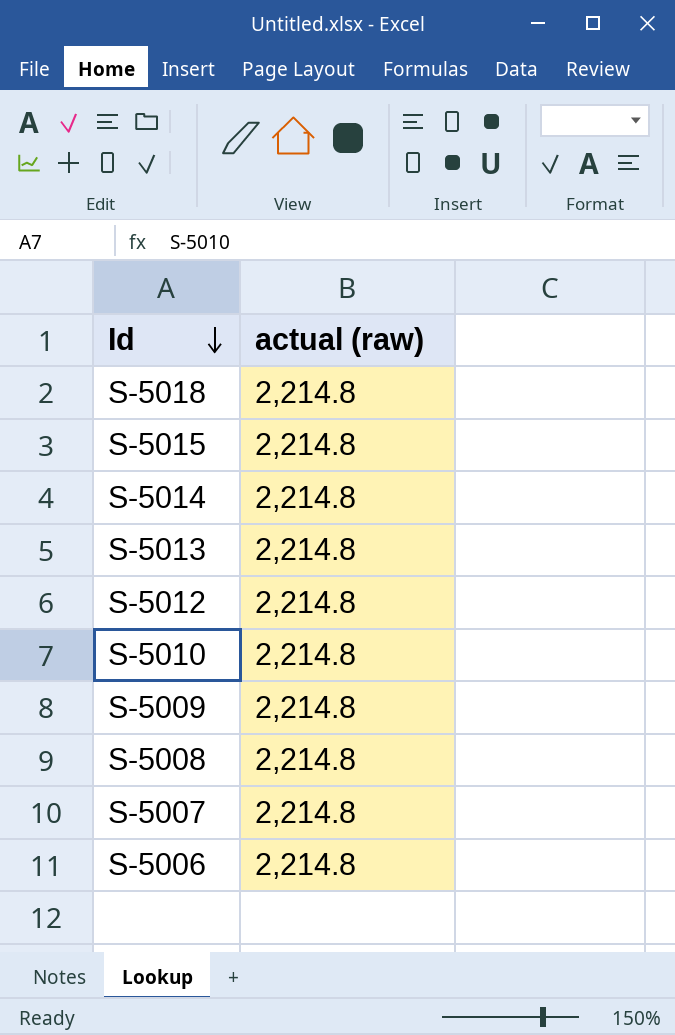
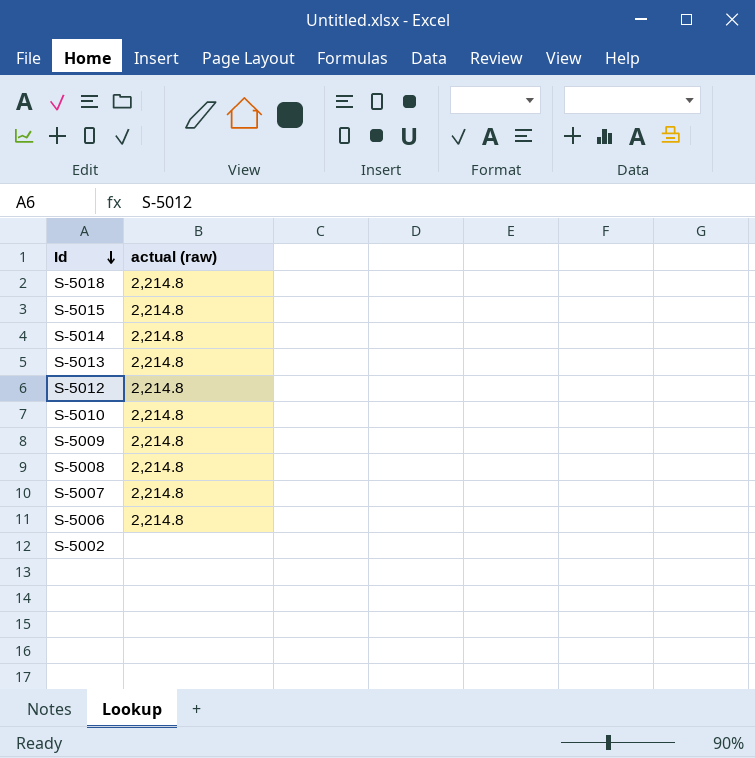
row S-5002: none -> none

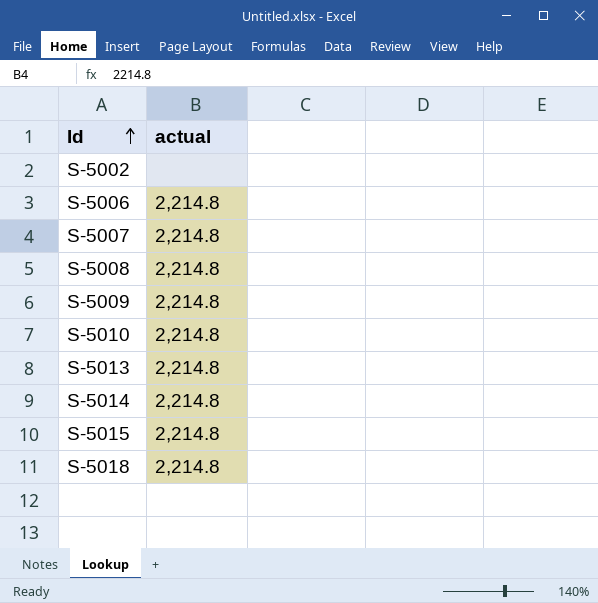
row order: Id descending -> Id ascending
column name: actual (raw) -> actual
row S-5012: 2,214.8 -> none

